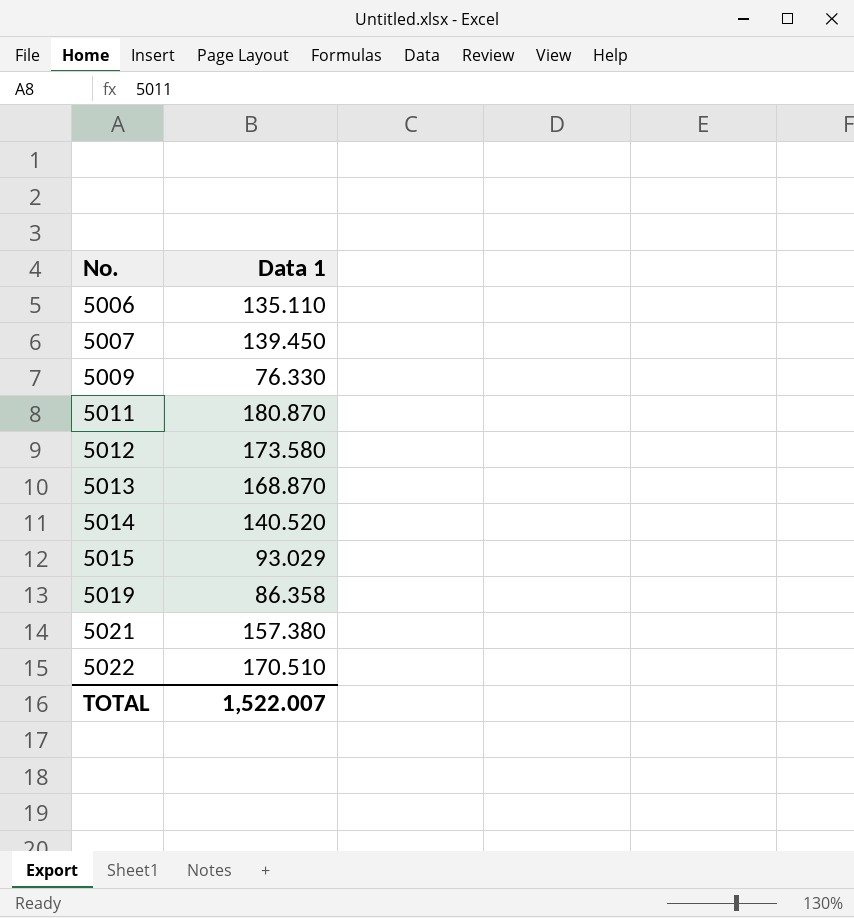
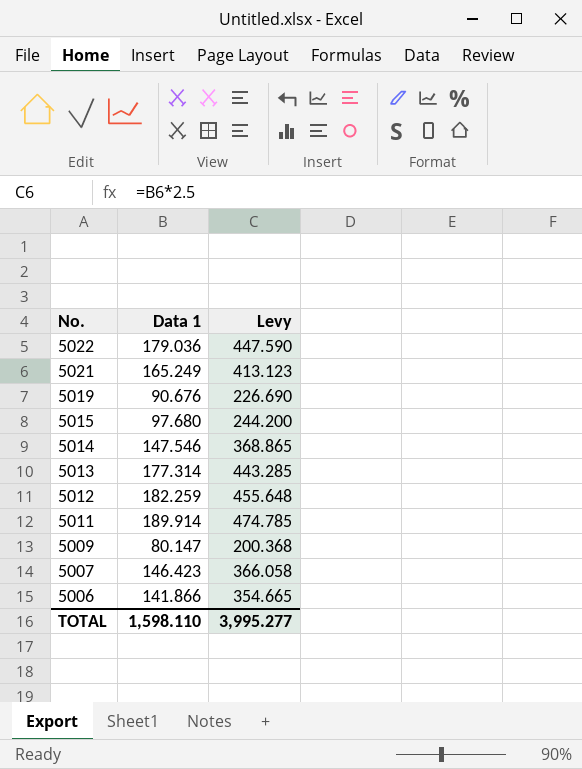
row order: No. ascending -> No. descending
column Levy | formula: none -> [Data 1] * 2.5
5022 | Data 1: 170.510 -> 179.036
5021 | Data 1: 157.380 -> 165.249
5019 | Data 1: 86.358 -> 90.676
5015 | Data 1: 93.029 -> 97.680
5014 | Data 1: 140.520 -> 147.546
5013 | Data 1: 168.870 -> 177.314
5012 | Data 1: 173.580 -> 182.259
5011 | Data 1: 180.870 -> 189.914
5009 | Data 1: 76.330 -> 80.147
5007 | Data 1: 139.450 -> 146.423
5006 | Data 1: 135.110 -> 141.866
TOTAL | Data 1: 1,522.007 -> 1,598.110

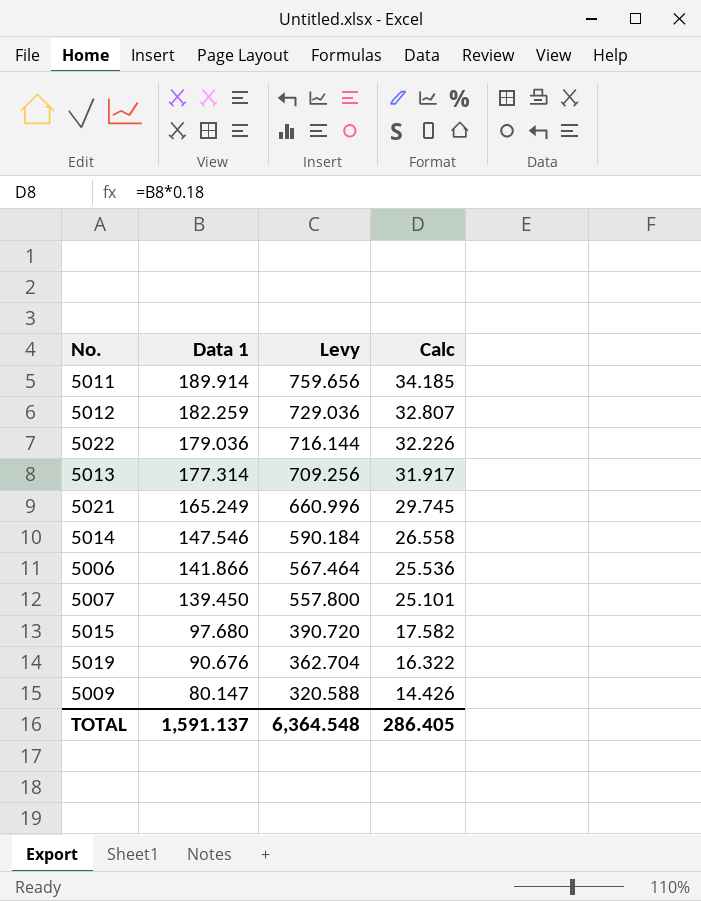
row order: No. descending -> Data 1 descending
column Levy | formula: [Data 1] * 2.5 -> [Data 1] * 4
column Calc | formula: none -> [Data 1] * 0.18
5007 | Data 1: 146.423 -> 139.450
TOTAL | Data 1: 1,598.110 -> 1,591.137
TOTAL | Levy: 3,995.277 -> 6,364.548

